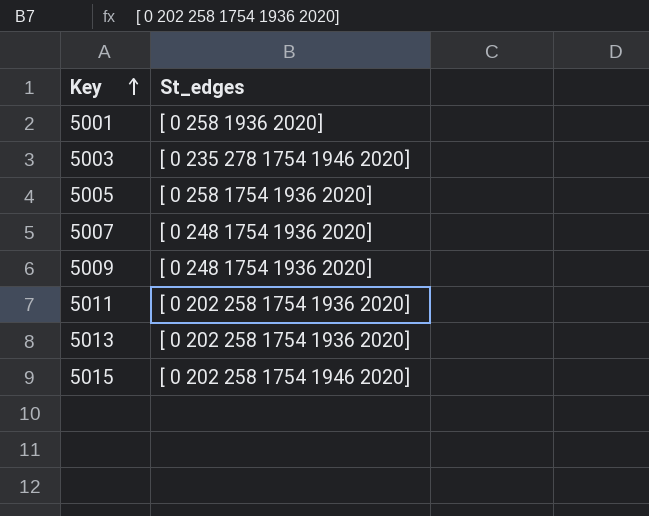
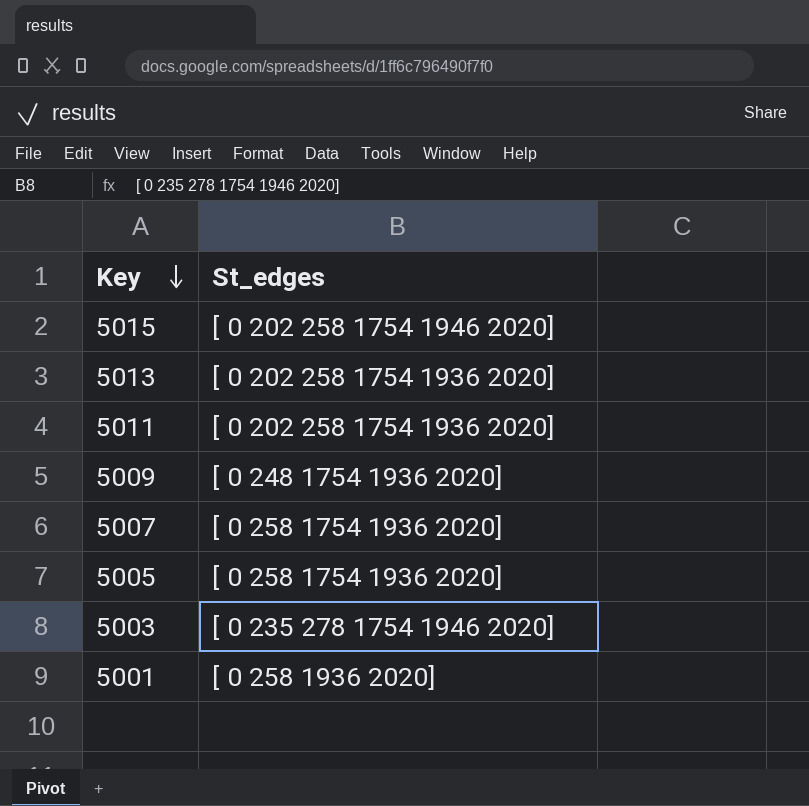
row order: Key ascending -> Key descending
5007 | St_edges: [ 0 248 1754 1936 2020] -> [ 0 258 1754 1936 2020]

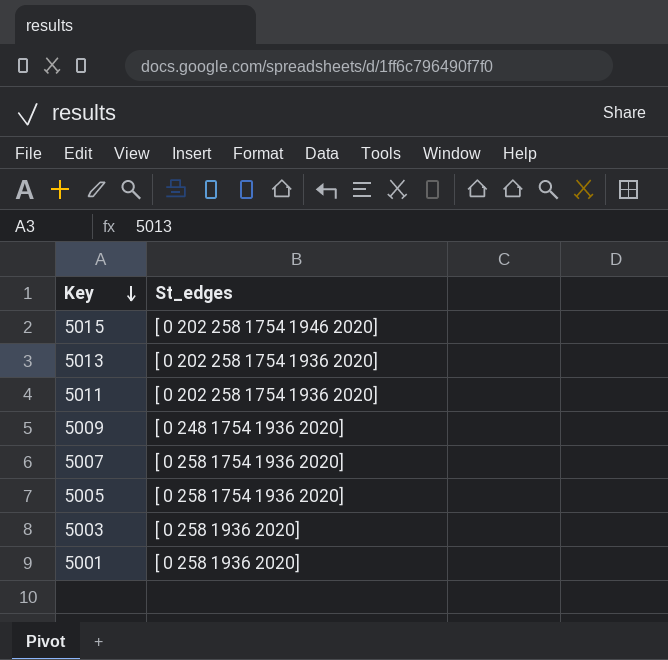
5003 | St_edges: [ 0 235 278 1754 1946 2020] -> [ 0 258 1936 2020]

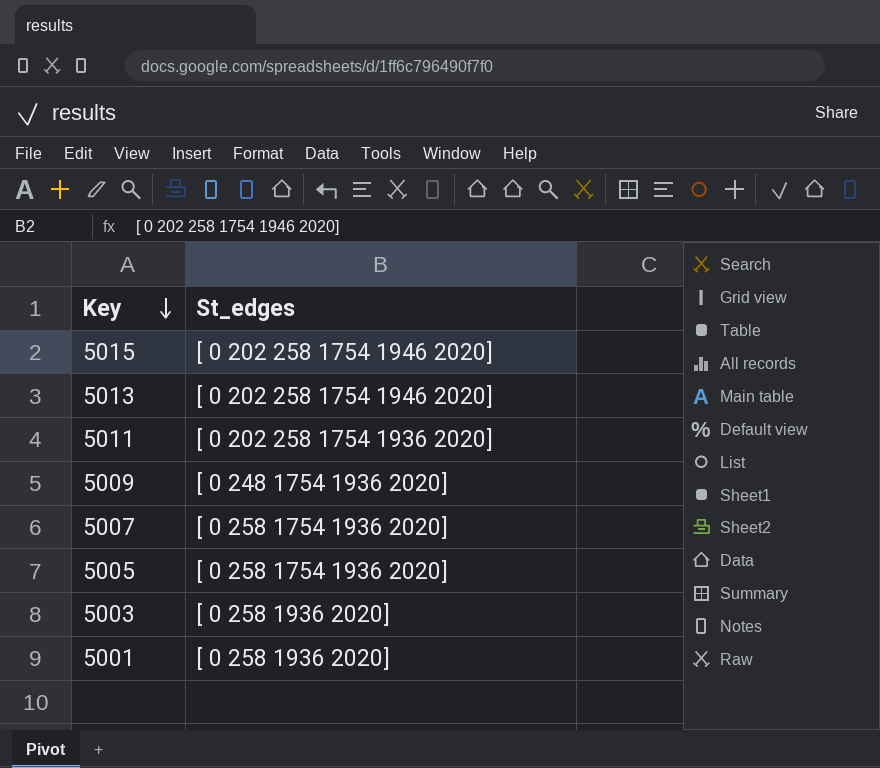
5013 | St_edges: [ 0 202 258 1754 1936 2020] -> [ 0 202 258 1754 1946 2020]

